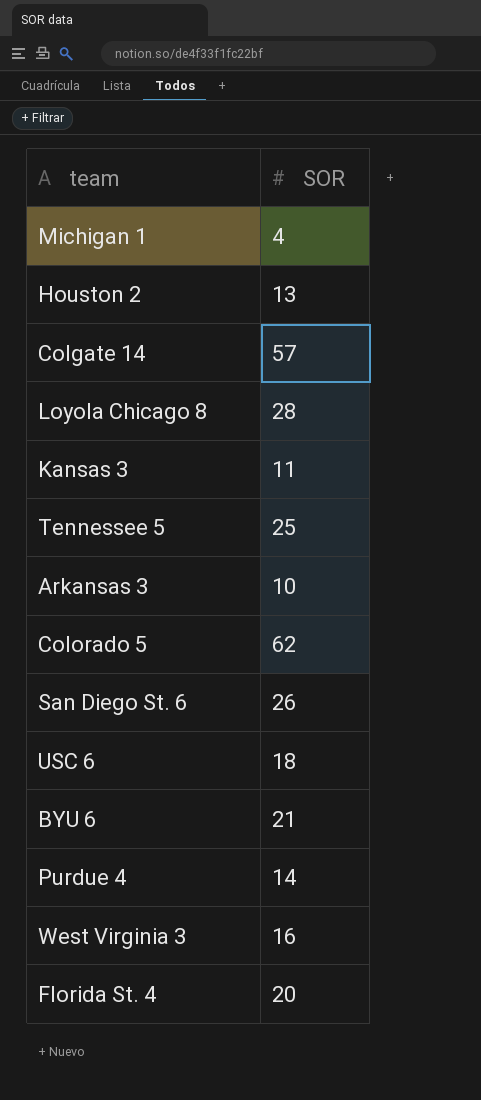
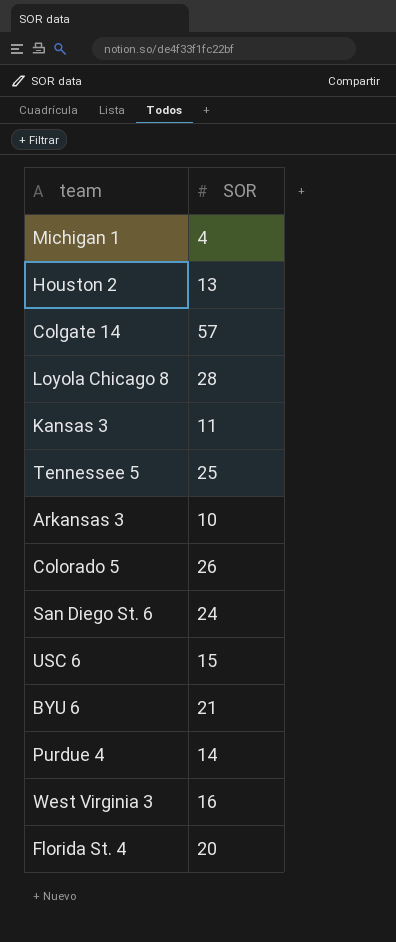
Colorado 5 | SOR: 62 -> 26
San Diego St. 6 | SOR: 26 -> 24
USC 6 | SOR: 18 -> 15

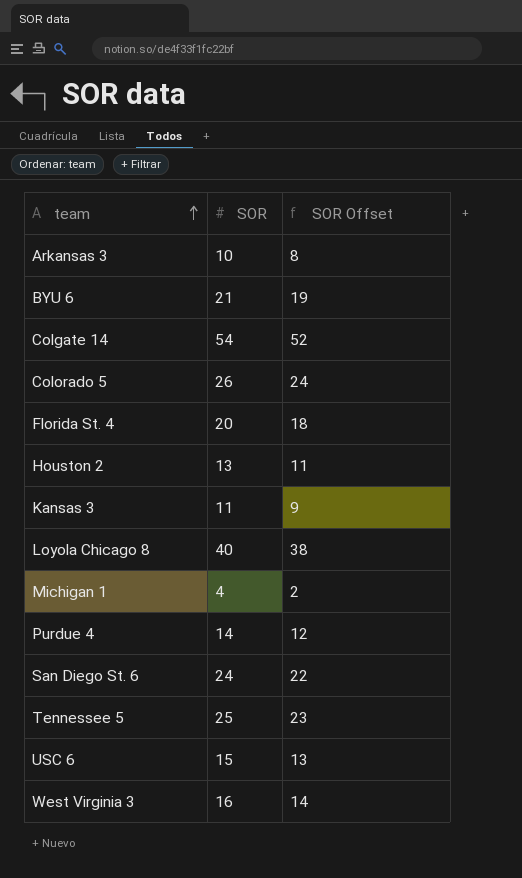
row order: none -> team ascending
column SOR Offset | formula: none -> [SOR] - 2
Colgate 14 | SOR: 57 -> 54
Loyola Chicago 8 | SOR: 28 -> 40

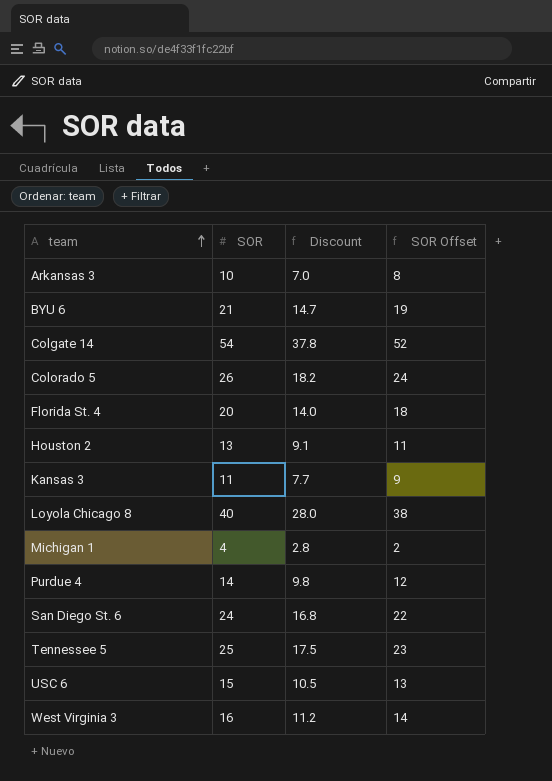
column Discount | formula: none -> [SOR] * 0.7

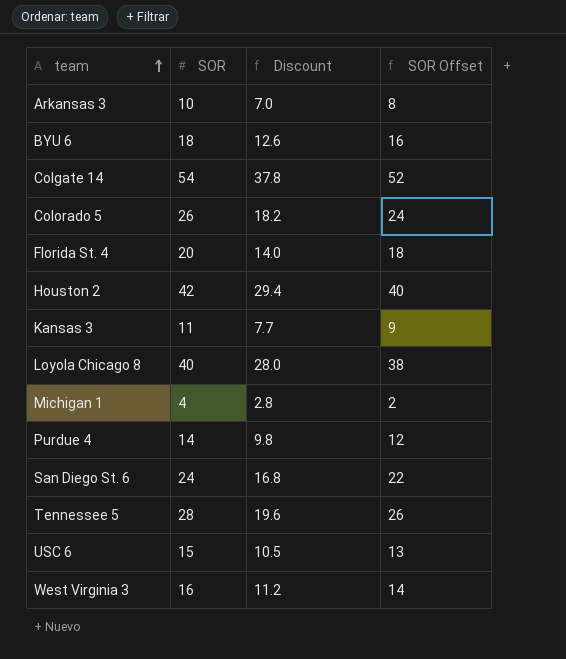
BYU 6 | SOR: 21 -> 18
BYU 6 | Discount: 14.7 -> 12.6
BYU 6 | SOR Offset: 19 -> 16
Houston 2 | SOR: 13 -> 42
Houston 2 | Discount: 9.1 -> 29.4
Houston 2 | SOR Offset: 11 -> 40
Tennessee 5 | SOR: 25 -> 28
Tennessee 5 | Discount: 17.5 -> 19.6
Tennessee 5 | SOR Offset: 23 -> 26

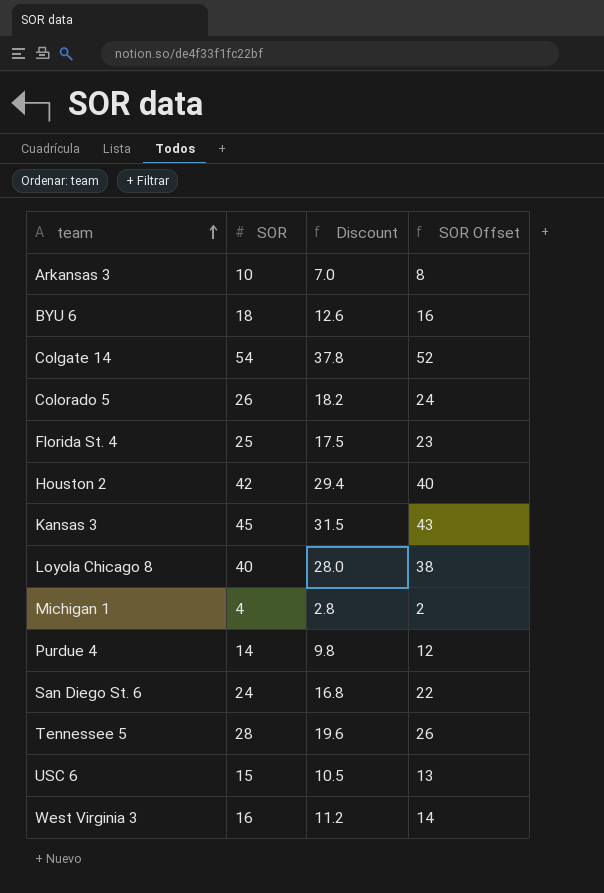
Florida St. 4 | SOR: 20 -> 25
Florida St. 4 | Discount: 14.0 -> 17.5
Florida St. 4 | SOR Offset: 18 -> 23
Kansas 3 | SOR: 11 -> 45
Kansas 3 | Discount: 7.7 -> 31.5
Kansas 3 | SOR Offset: 9 -> 43

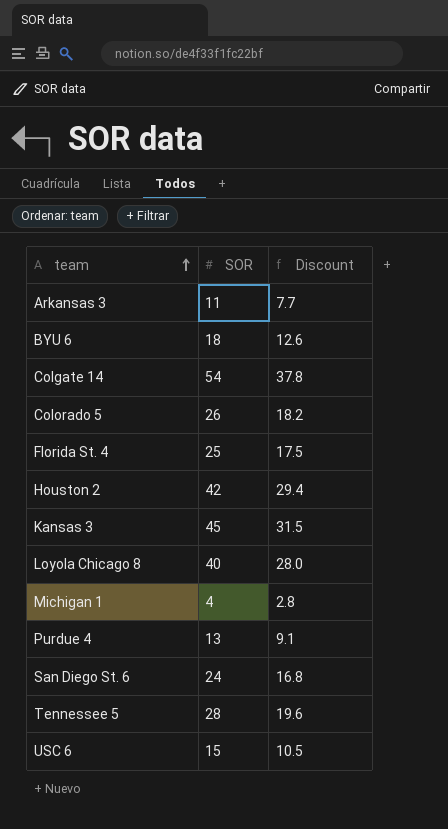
column SOR Offset | formula: [SOR] - 2 -> none
row West Virginia 3: 16 | 11.2 | 14 -> none
Arkansas 3 | SOR: 10 -> 11
Arkansas 3 | Discount: 7.0 -> 7.7
Purdue 4 | SOR: 14 -> 13
Purdue 4 | Discount: 9.8 -> 9.1

